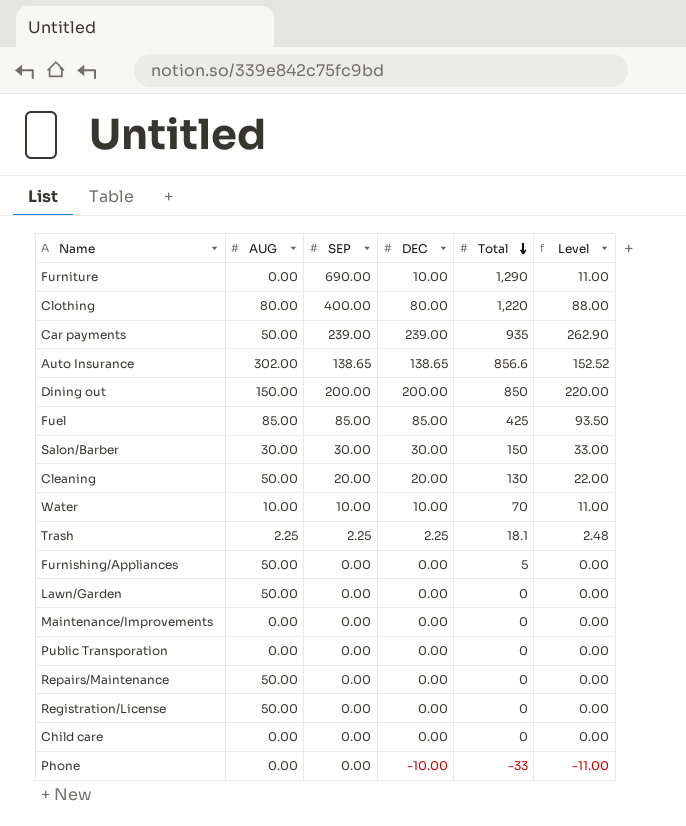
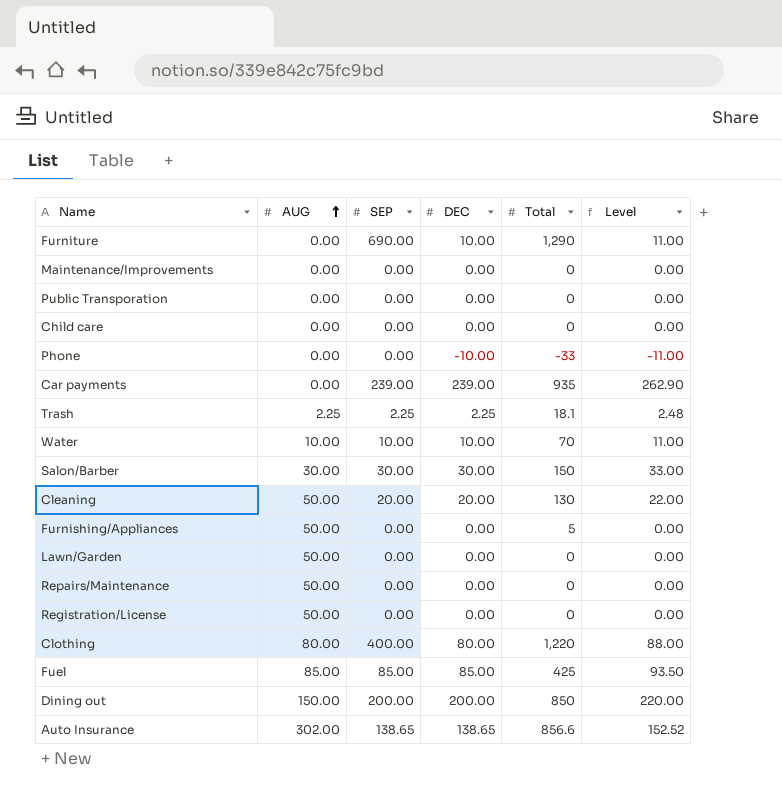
row order: Total descending -> AUG ascending
Car payments | AUG: 50.00 -> 0.00

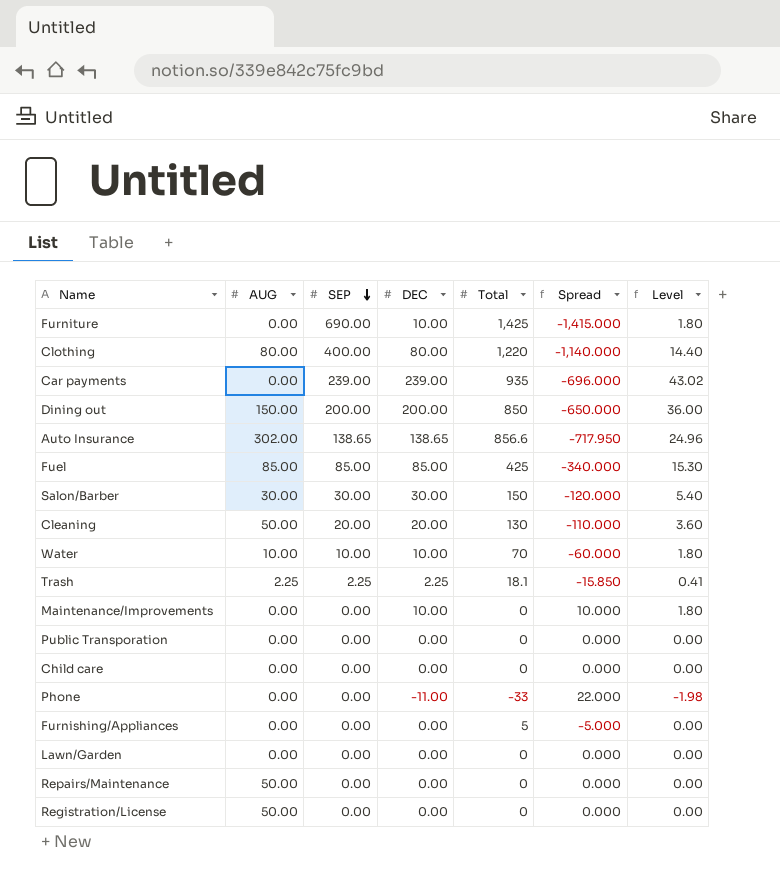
row order: AUG ascending -> SEP descending
column Spread | formula: none -> [DEC] - [Total]
column Level | formula: [DEC] * 1.1 -> [DEC] * 0.18
Furniture | Total: 1,290 -> 1,425
Maintenance/Improvements | DEC: 0.00 -> 10.00
Phone | DEC: -10.00 -> -11.00
Furnishing/Appliances | AUG: 50.00 -> 0.00
Lawn/Garden | AUG: 50.00 -> 0.00

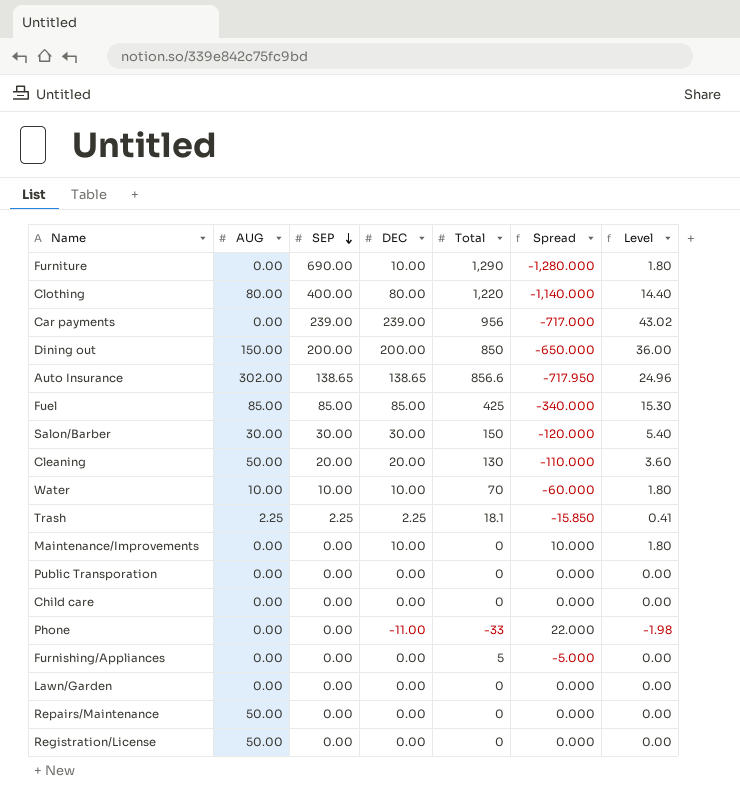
Furniture | Total: 1,425 -> 1,290
Furniture | Spread: -1,415.000 -> -1,280.000
Car payments | Total: 935 -> 956
Car payments | Spread: -696.000 -> -717.000

